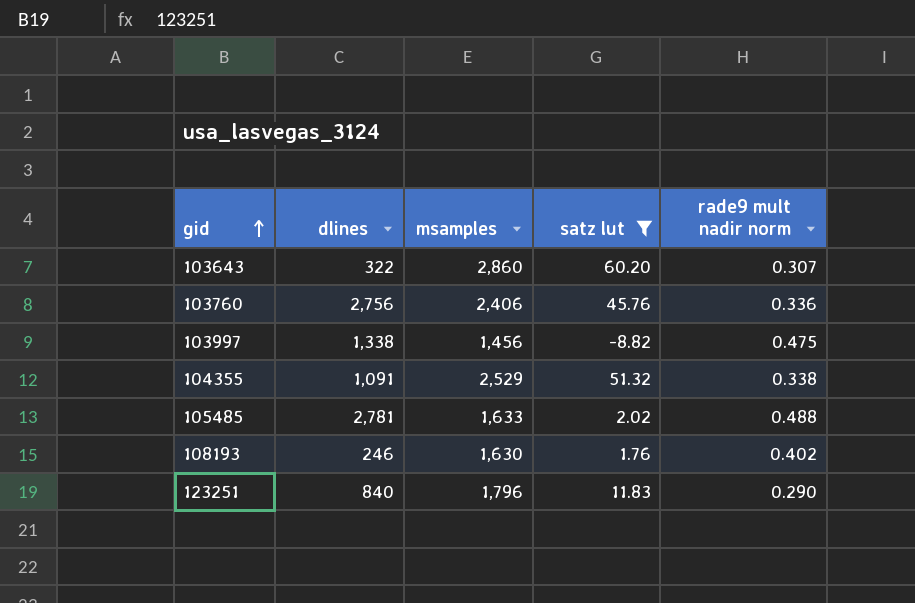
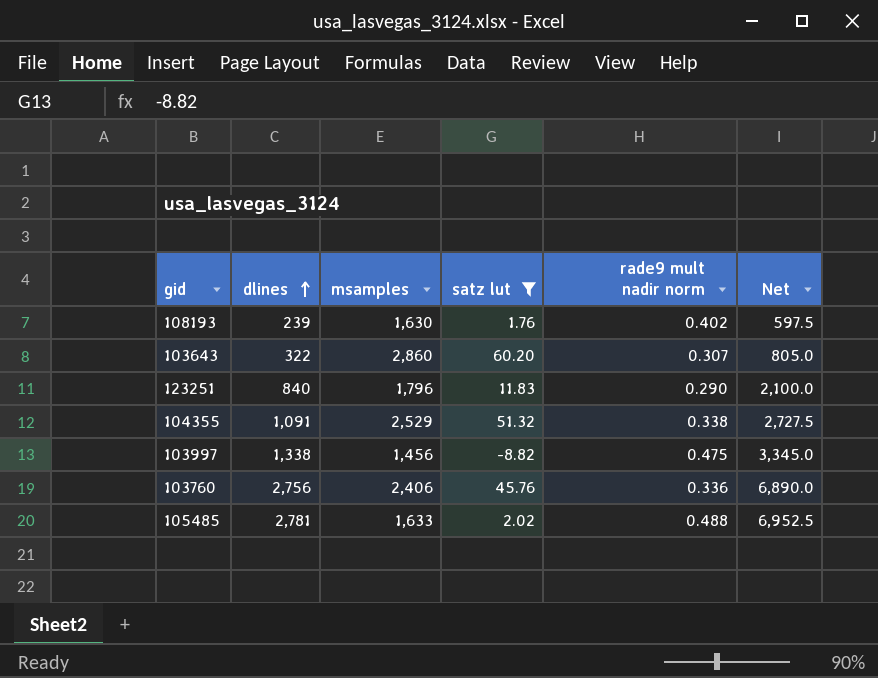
row order: gid ascending -> dlines ascending
column Net | formula: none -> [dlines] * 2.5
108193 | dlines: 246 -> 239

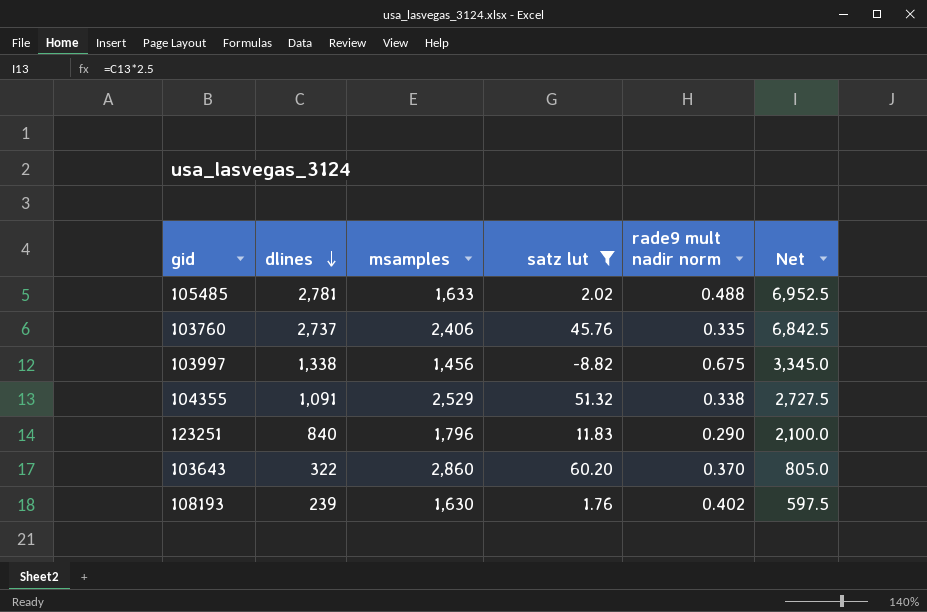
row order: dlines ascending -> dlines descending
103760 | dlines: 2,756 -> 2,737
103760 | rade9 mult nadir norm: 0.336 -> 0.335
103760 | Net: 6,890.0 -> 6,842.5
103997 | rade9 mult nadir norm: 0.475 -> 0.675
103643 | rade9 mult nadir norm: 0.307 -> 0.370

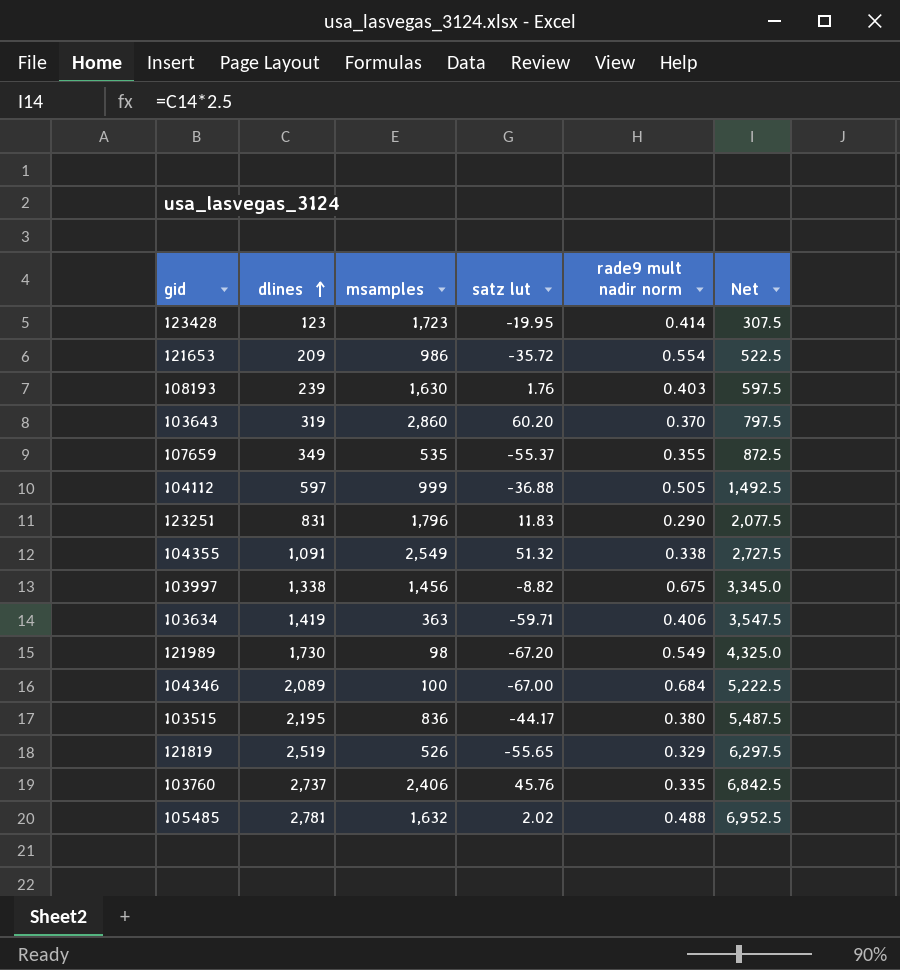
filter: satz lut >= -8.82 -> none
row order: dlines descending -> dlines ascending
108193 | rade9 mult nadir norm: 0.402 -> 0.403
103643 | dlines: 322 -> 319
103643 | Net: 805.0 -> 797.5
123251 | dlines: 840 -> 831
123251 | Net: 2,100.0 -> 2,077.5
104355 | msamples: 2,529 -> 2,549
105485 | msamples: 1,633 -> 1,632

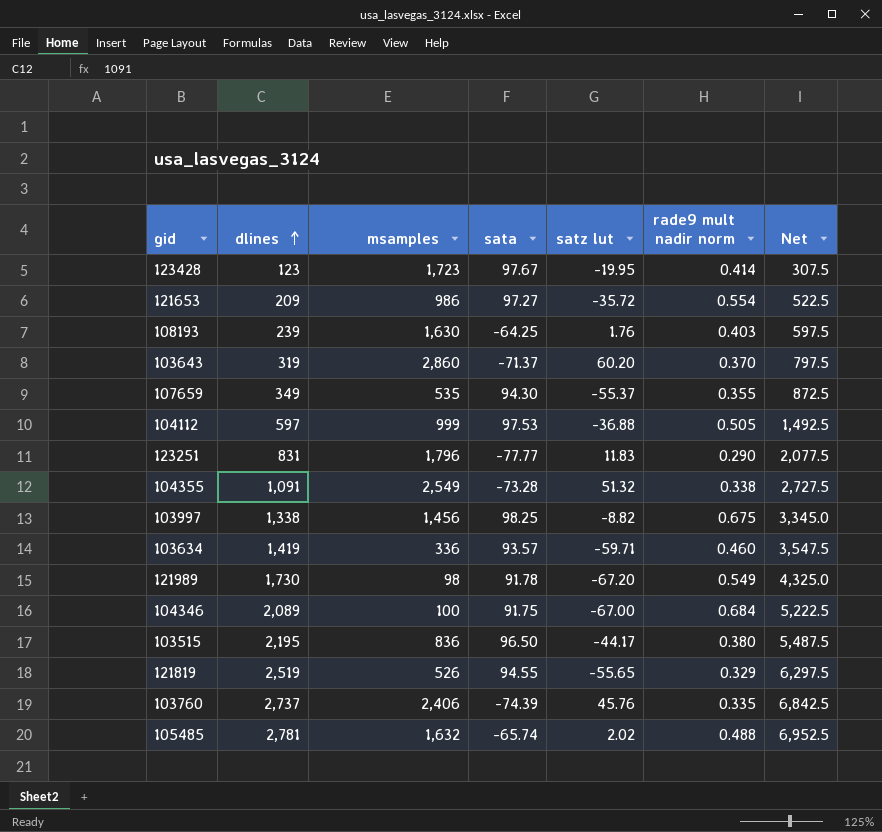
column sata | position: none -> 4
103634 | msamples: 363 -> 336
103634 | rade9 mult nadir norm: 0.406 -> 0.460

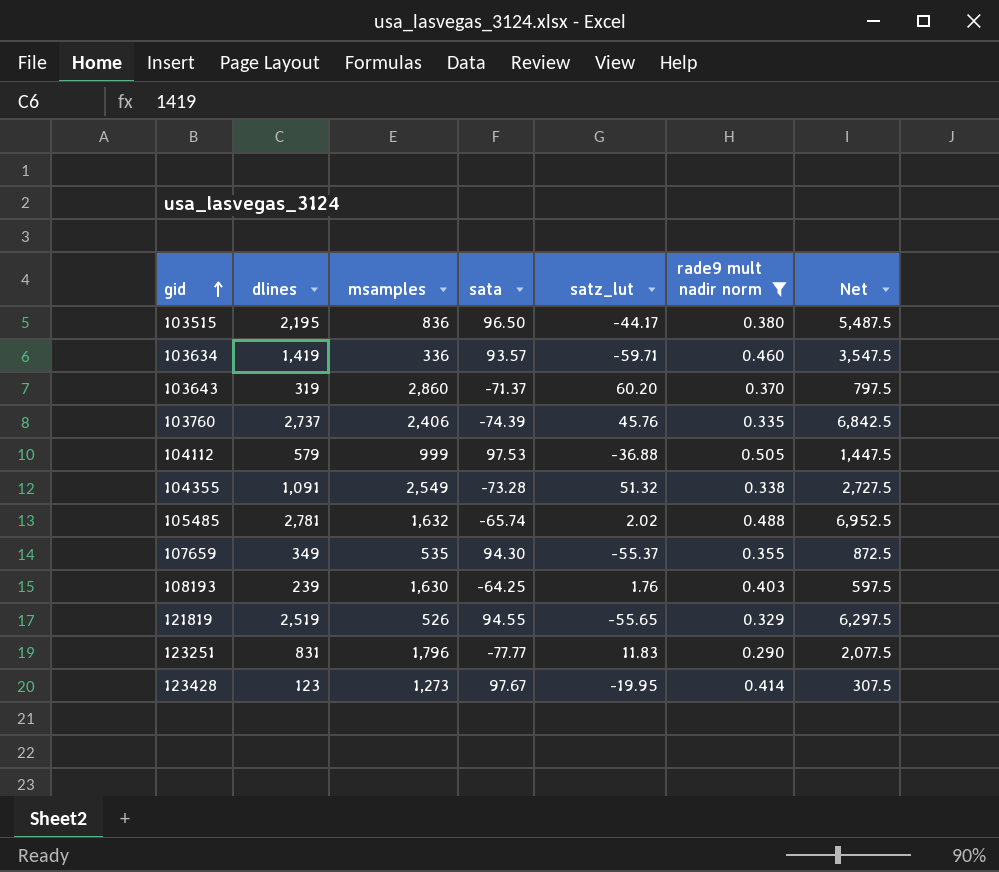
filter: none -> rade9 mult nadir norm <= 0.505
row order: dlines ascending -> gid ascending
column name: satz lut -> satz_lut
104112 | dlines: 597 -> 579
104112 | Net: 1,492.5 -> 1,447.5
123428 | msamples: 1,723 -> 1,273

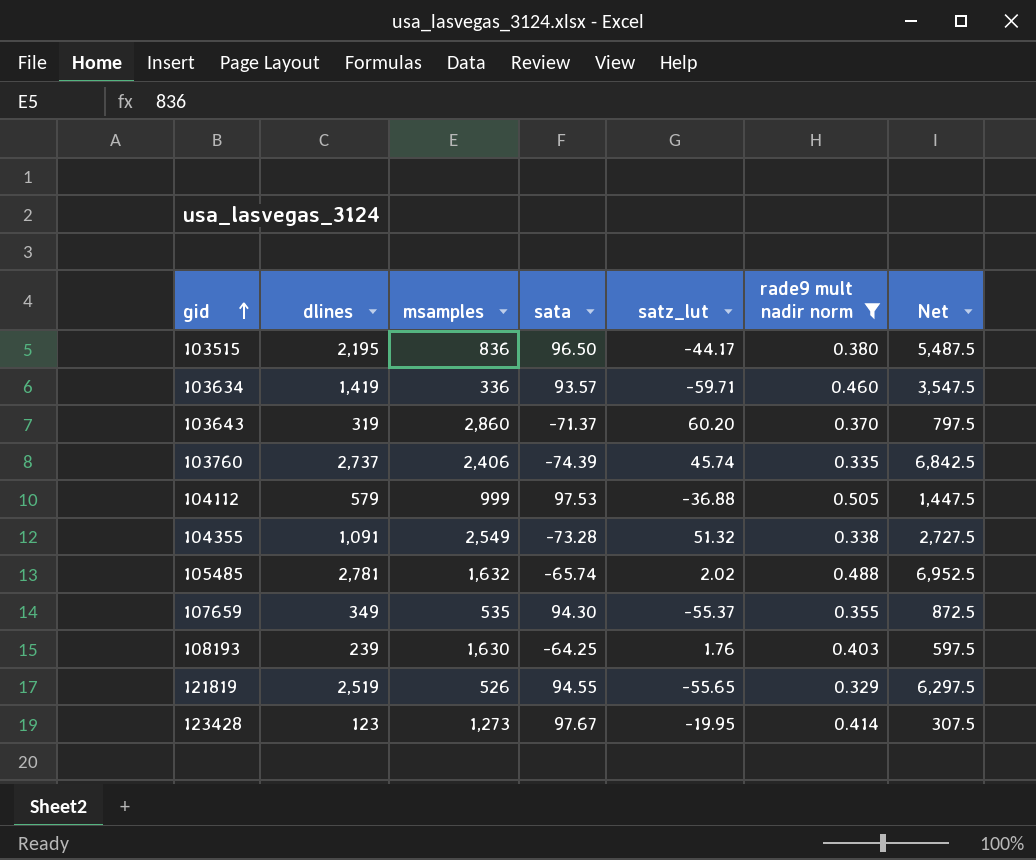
row 123251: 831 | 1,796 | -77.77 | 11.83 | 0.290 | 2,077.5 -> none
103760 | satz_lut: 45.76 -> 45.74

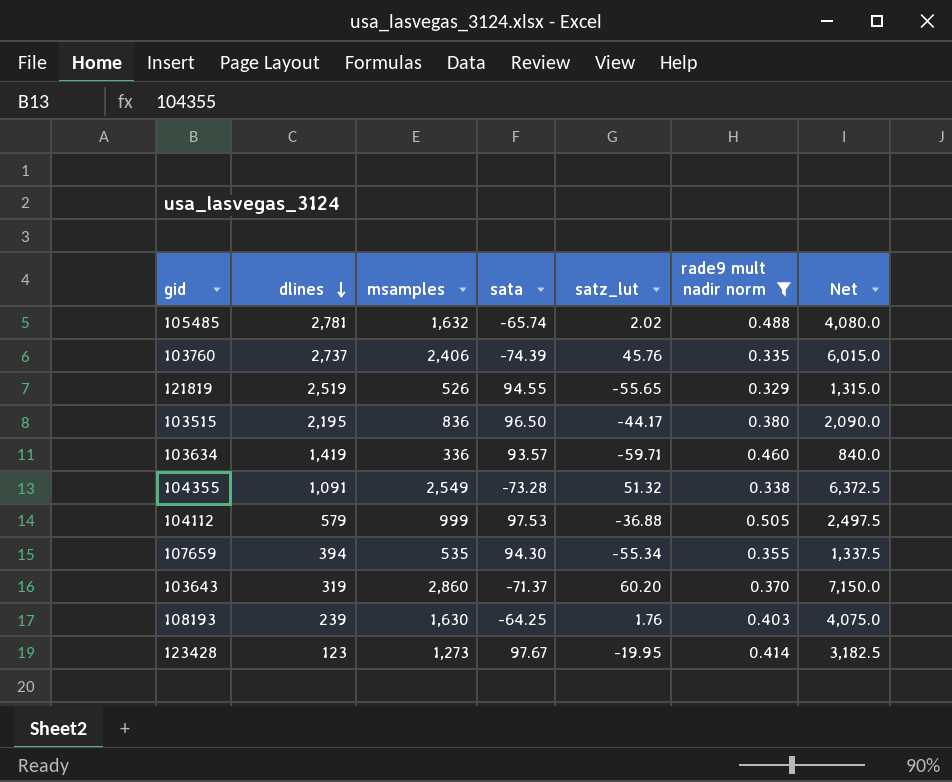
row order: gid ascending -> dlines descending
column Net | formula: [dlines] * 2.5 -> [msamples] * 2.5
103760 | satz_lut: 45.74 -> 45.76
107659 | dlines: 349 -> 394
107659 | satz_lut: -55.37 -> -55.34

